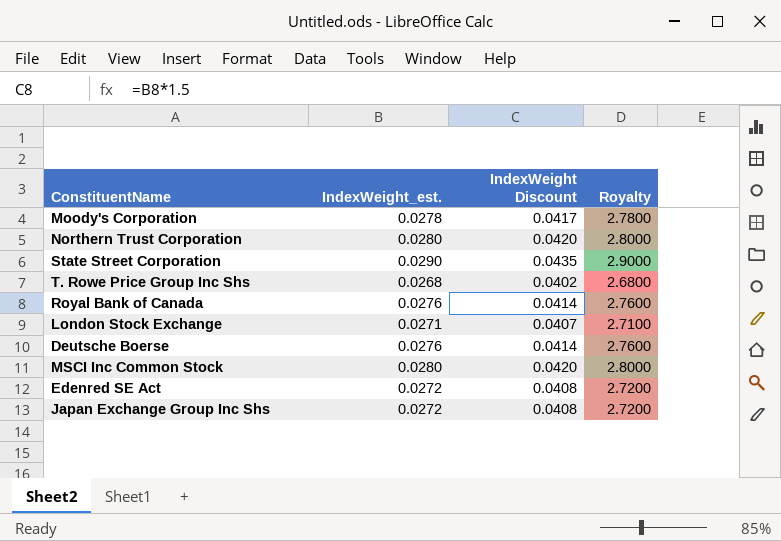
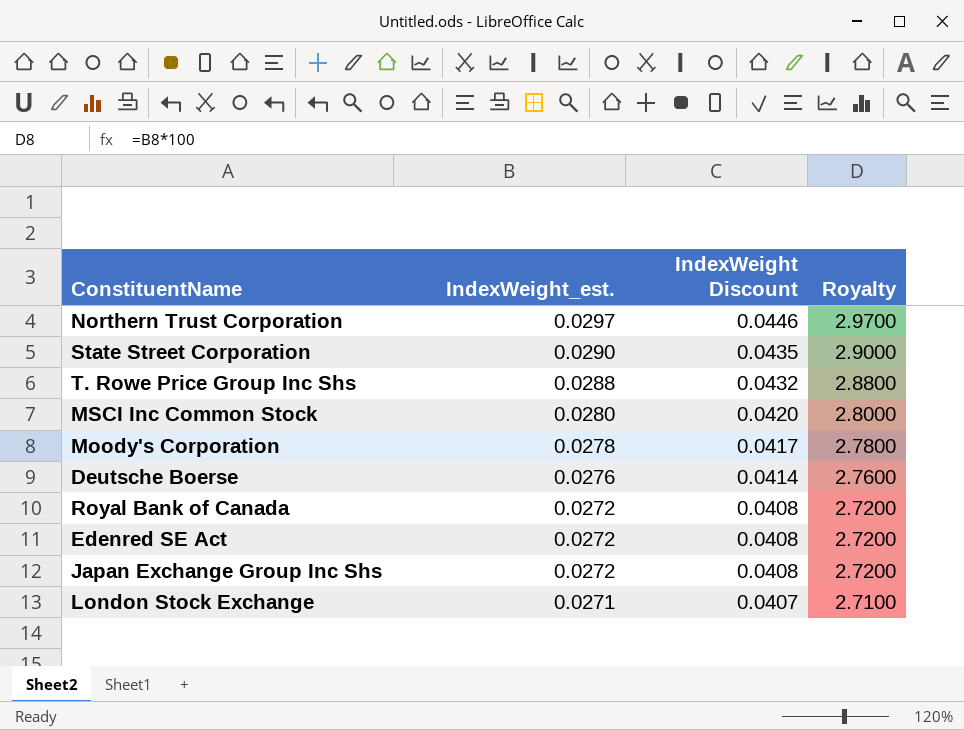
row order: none -> IndexWeight_est. descending
Northern Trust Corporation | IndexWeight_est.: 0.0280 -> 0.0297
Northern Trust Corporation | IndexWeight Discount: 0.0420 -> 0.0446
Northern Trust Corporation | Royalty: 2.8000 -> 2.9700
T. Rowe Price Group Inc Shs | IndexWeight_est.: 0.0268 -> 0.0288
T. Rowe Price Group Inc Shs | IndexWeight Discount: 0.0402 -> 0.0432
T. Rowe Price Group Inc Shs | Royalty: 2.6800 -> 2.8800
Royal Bank of Canada | IndexWeight_est.: 0.0276 -> 0.0272
Royal Bank of Canada | IndexWeight Discount: 0.0414 -> 0.0408
Royal Bank of Canada | Royalty: 2.7600 -> 2.7200

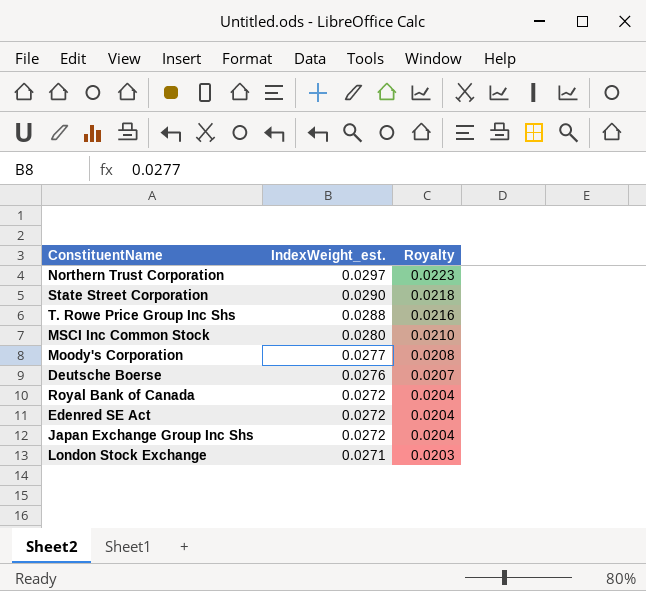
column IndexWeight Discount | formula: [IndexWeight_est.] * 1.5 -> none
column Royalty | formula: [IndexWeight_est.] * 100 -> [IndexWeight_est.] * 0.75
Moody's Corporation | IndexWeight_est.: 0.0278 -> 0.0277

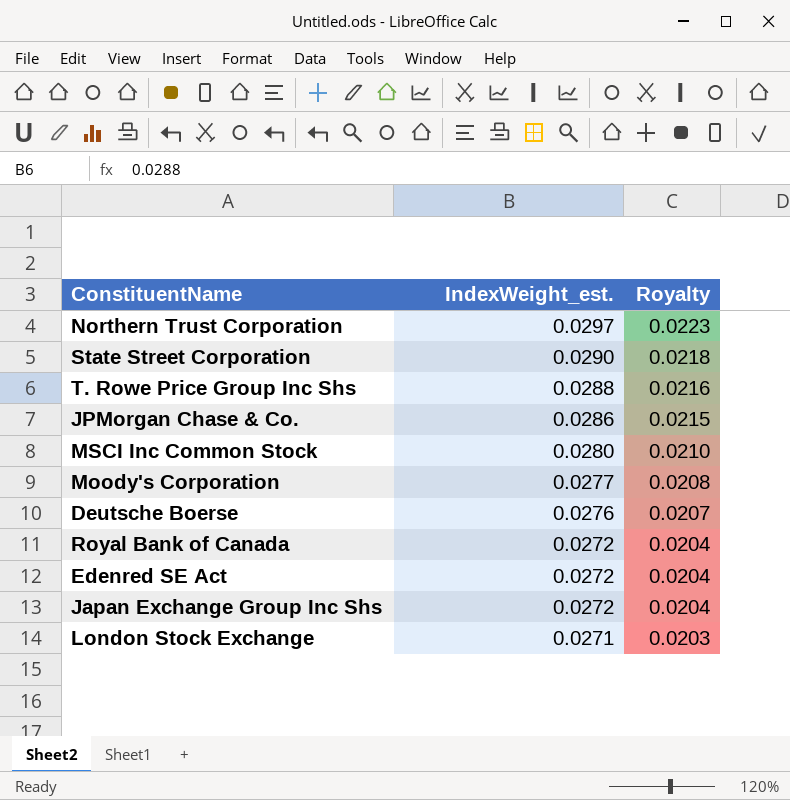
row JPMorgan Chase & Co.: none -> 0.0286 | 0.0215

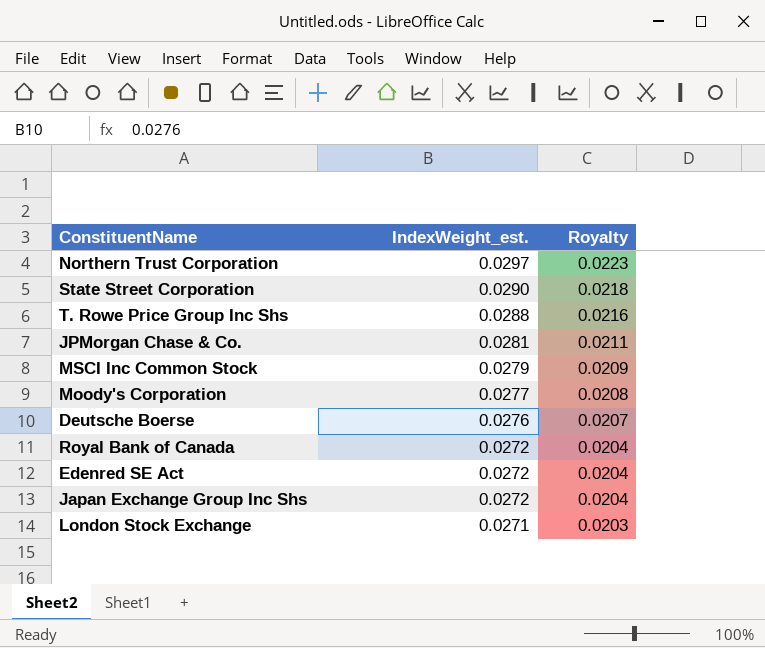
JPMorgan Chase & Co. | IndexWeight_est.: 0.0286 -> 0.0281
JPMorgan Chase & Co. | Royalty: 0.0215 -> 0.0211
MSCI Inc Common Stock | IndexWeight_est.: 0.0280 -> 0.0279
MSCI Inc Common Stock | Royalty: 0.0210 -> 0.0209

